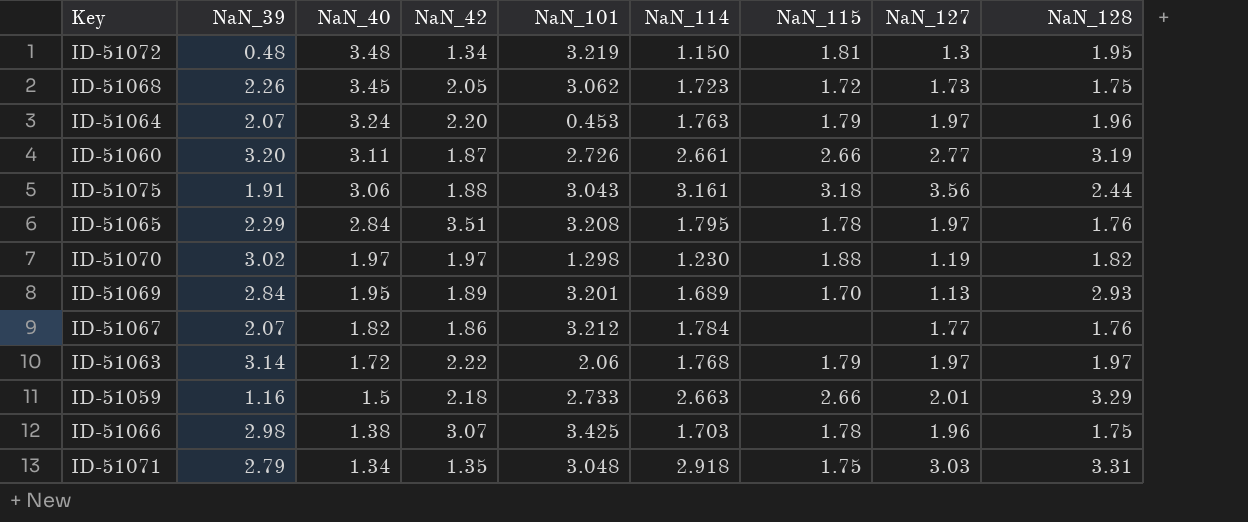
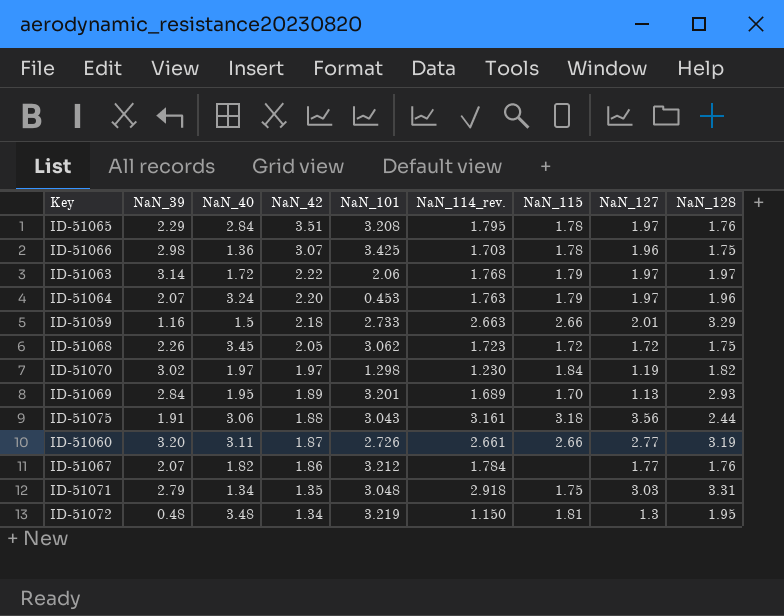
row order: NaN_40 descending -> NaN_42 descending
column name: NaN_114 -> NaN_114_rev.
ID-51066 | NaN_40: 1.38 -> 1.36
ID-51068 | NaN_127: 1.73 -> 1.72
ID-51070 | NaN_115: 1.88 -> 1.84

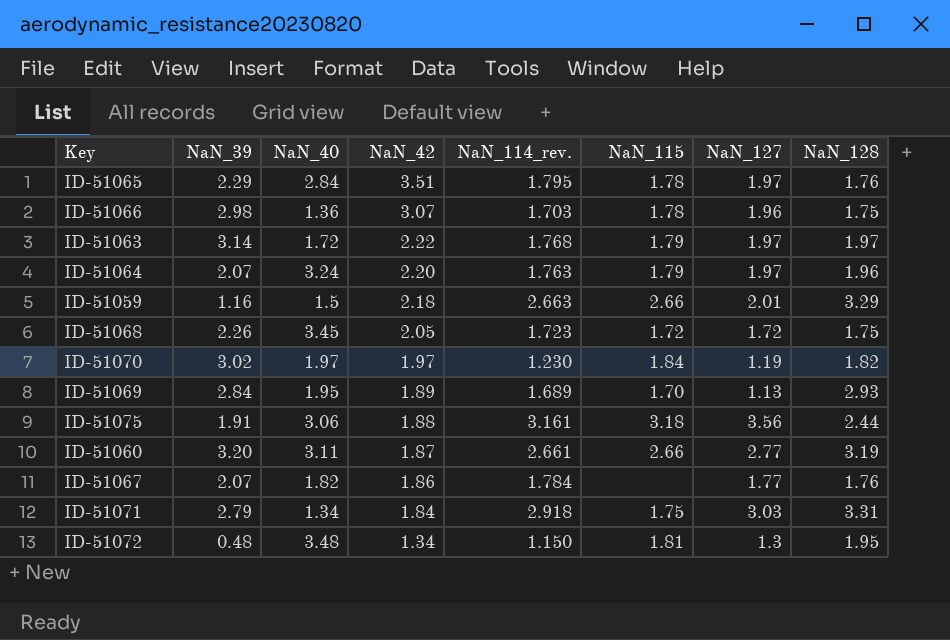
column NaN_101 | position: 5 -> none
ID-51071 | NaN_42: 1.35 -> 1.84

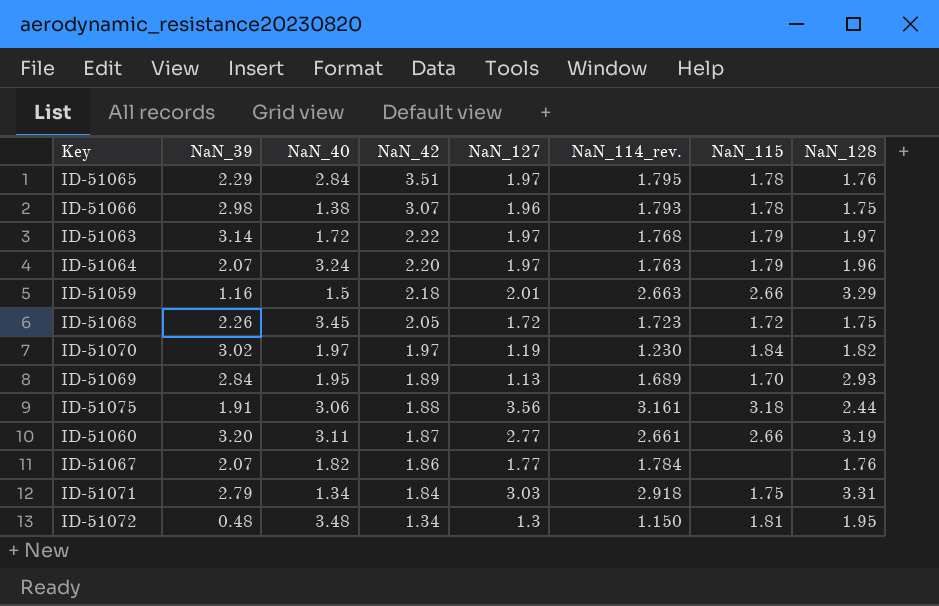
column NaN_127 | position: 7 -> 5
ID-51066 | NaN_40: 1.36 -> 1.38
ID-51066 | NaN_114_rev.: 1.703 -> 1.793

